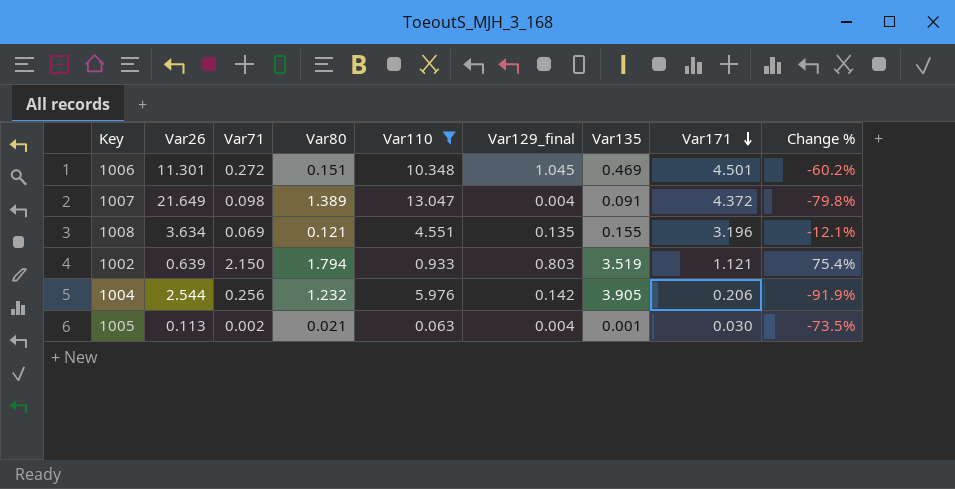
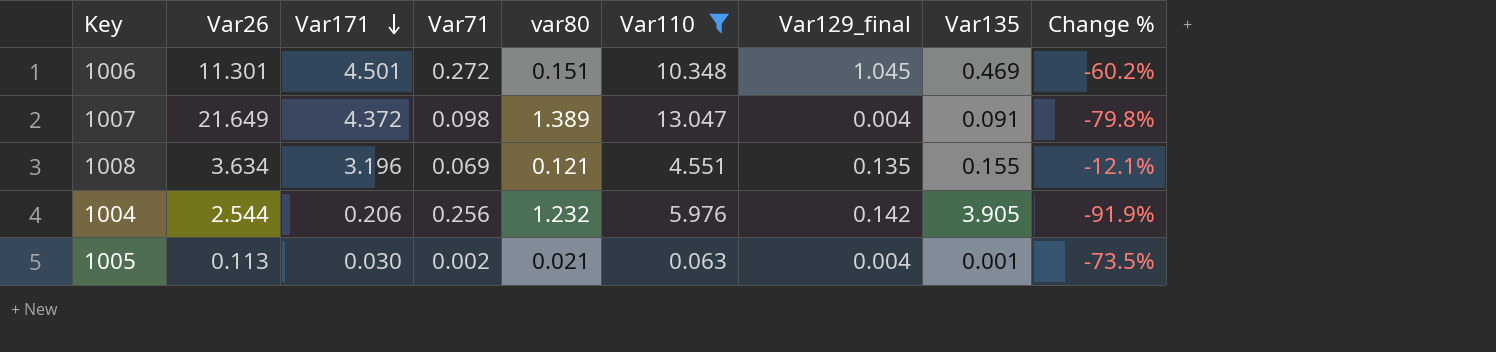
column Var171 | position: 8 -> 3
column name: Var80 -> var80
row 1002: 0.639 | 2.150 | 1.794 | 0.933 | 0.803 | 3.519 | 1.121 | 75.4% -> none

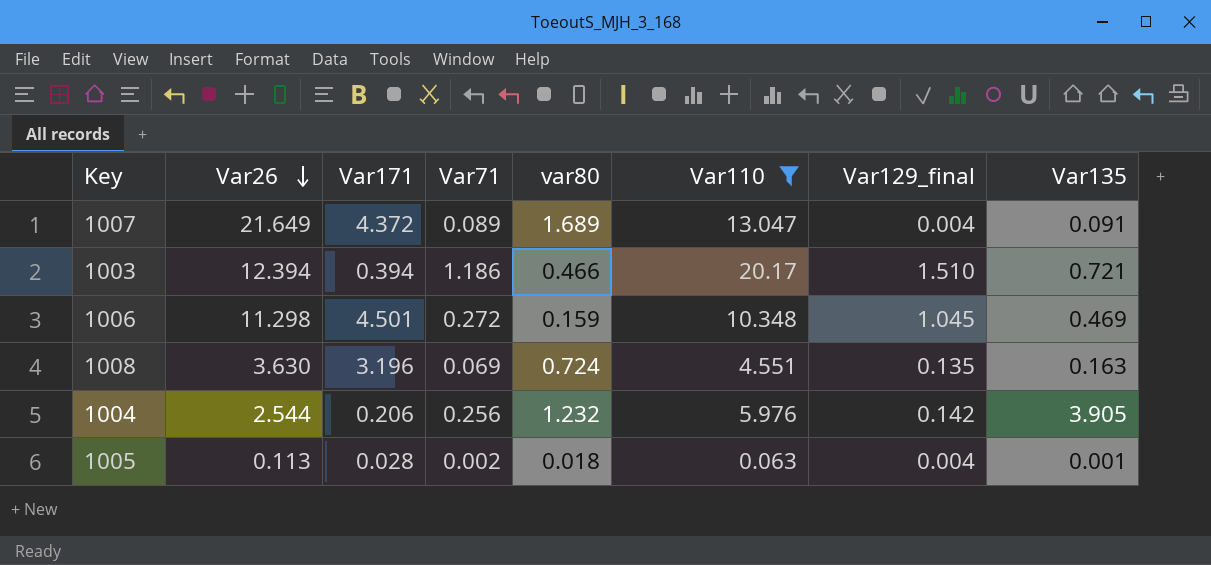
row order: Var171 descending -> Var26 descending
column Change % | formula: ([Var171] - [Var26]) / [Var26] -> none
1007 | Var71: 0.098 -> 0.089
1007 | var80: 1.389 -> 1.689
row 1003: none -> 12.394 | 0.394 | 1.186 | 0.466 | 20.17 | 1.510 | 0.721
1006 | Var26: 11.301 -> 11.298
1006 | var80: 0.151 -> 0.159
1008 | Var26: 3.634 -> 3.630
1008 | var80: 0.121 -> 0.724
1008 | Var135: 0.155 -> 0.163
1005 | Var171: 0.030 -> 0.028
1005 | var80: 0.021 -> 0.018

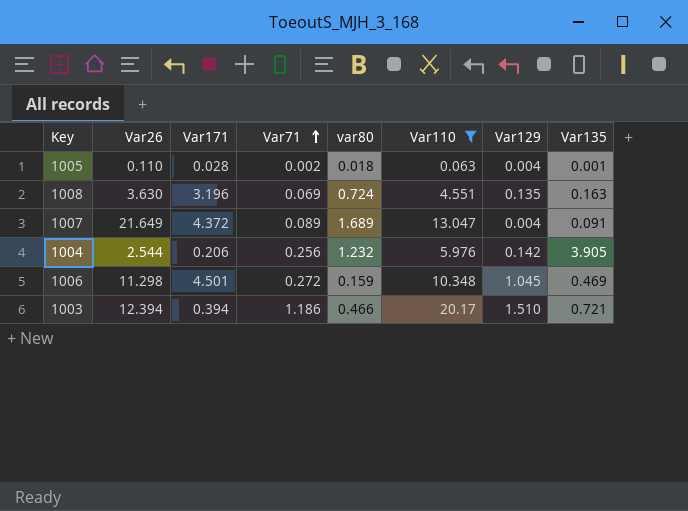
row order: Var26 descending -> Var71 ascending
column name: Var129_final -> Var129
1005 | Var26: 0.113 -> 0.110

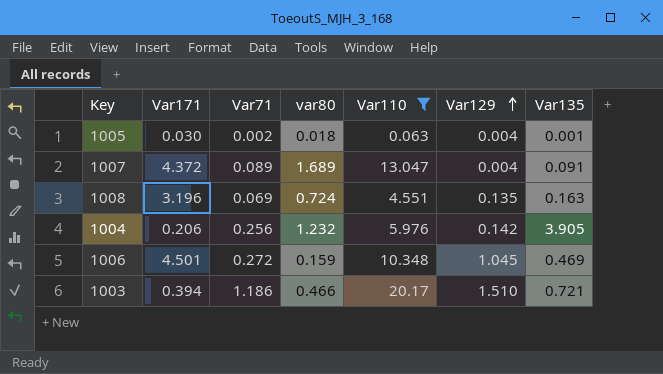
row order: Var71 ascending -> Var129 ascending
column Var26 | position: 2 -> none
1005 | Var171: 0.028 -> 0.030

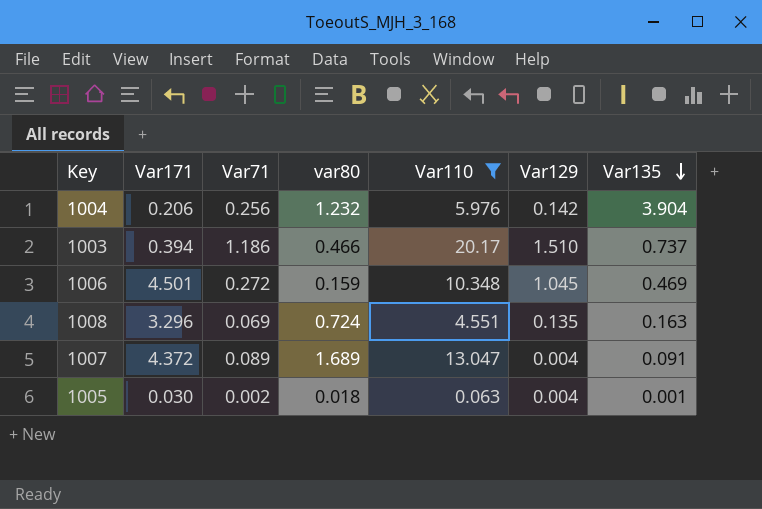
row order: Var129 ascending -> Var135 descending
1004 | Var135: 3.905 -> 3.904
1003 | Var135: 0.721 -> 0.737
1008 | Var171: 3.196 -> 3.296

